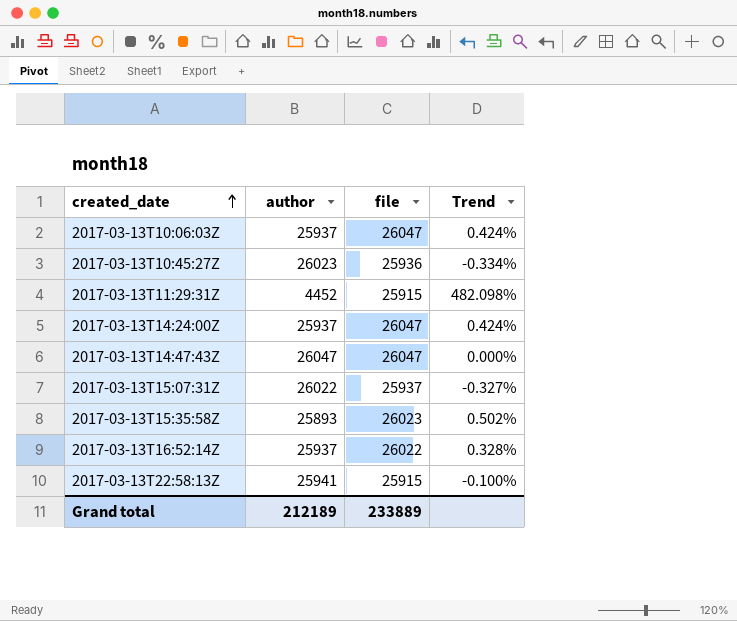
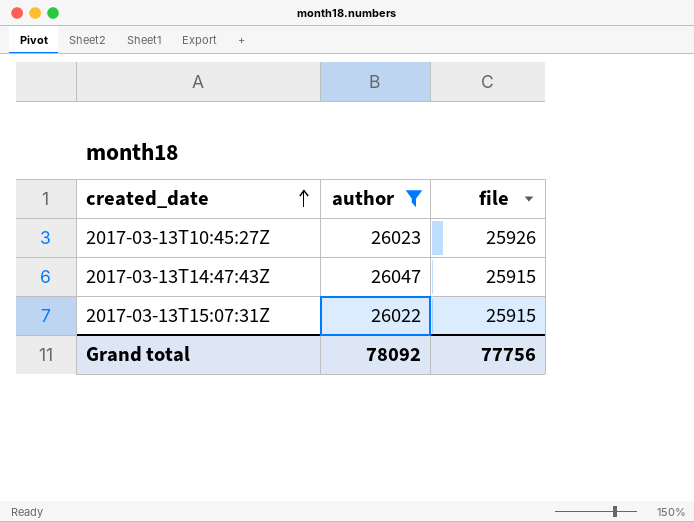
filter: none -> author >= 26022
column Trend | formula: ([file] - [author]) / [author] -> none
2017-03-13T10:45:27Z | file: 25936 -> 25926
2017-03-13T14:47:43Z | file: 26047 -> 25915
2017-03-13T15:07:31Z | file: 25937 -> 25915
Grand total | author: 212189 -> 78092
Grand total | file: 233889 -> 77756

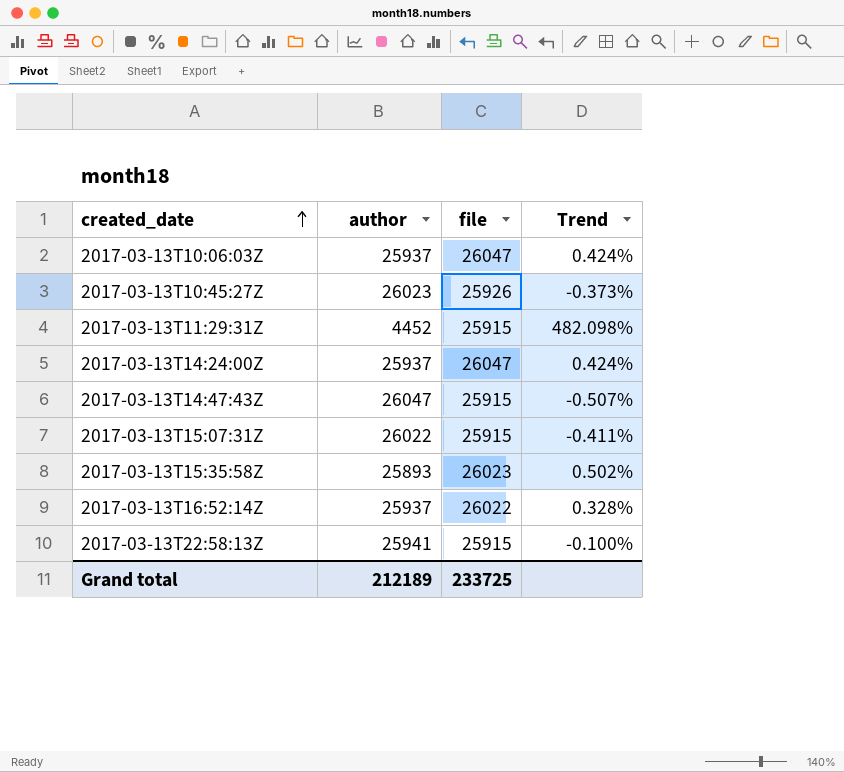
filter: author >= 26022 -> none
column Trend | formula: none -> ([file] - [author]) / [author]
Grand total | author: 78092 -> 212189
Grand total | file: 77756 -> 233725

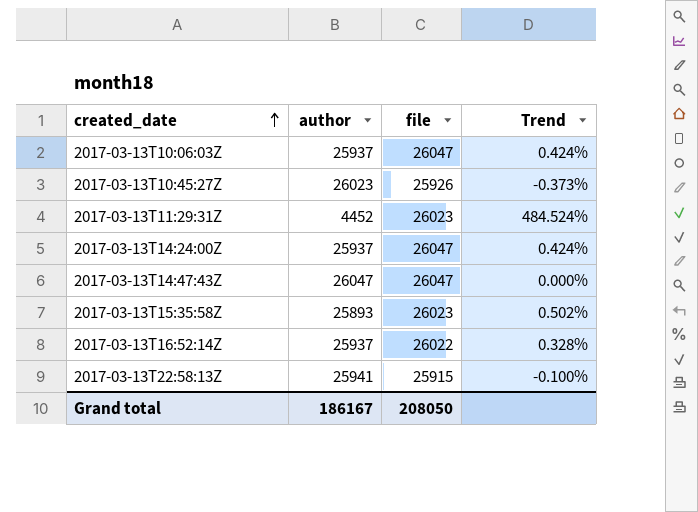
row 2017-03-13T15:07:31Z: 26022 | 25915 | -0.411% -> none
2017-03-13T11:29:31Z | file: 25915 -> 26023
2017-03-13T11:29:31Z | Trend: 482.098% -> 484.524%
2017-03-13T14:47:43Z | file: 25915 -> 26047
2017-03-13T14:47:43Z | Trend: -0.507% -> 0.000%
Grand total | author: 212189 -> 186167
Grand total | file: 233725 -> 208050

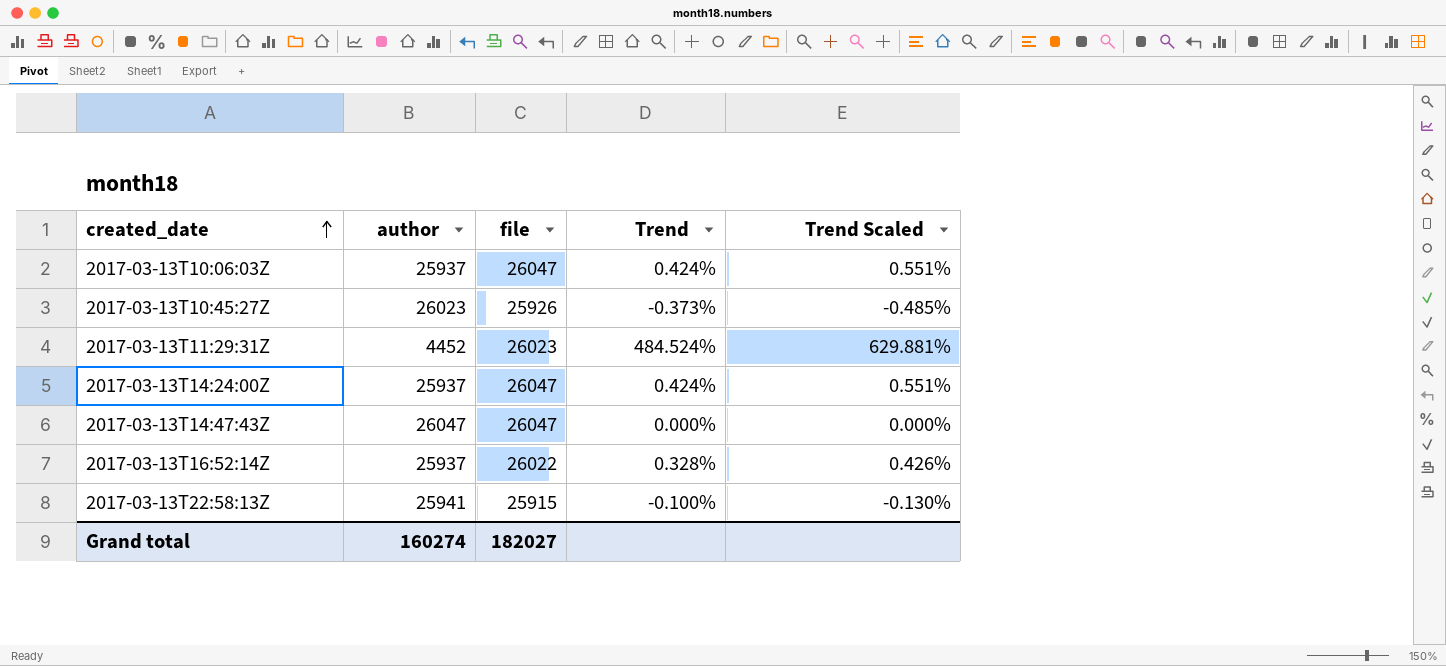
column Trend Scaled | formula: none -> [Trend] * 1.3
row 2017-03-13T15:35:58Z: 25893 | 26023 | 0.502% -> none
Grand total | author: 186167 -> 160274
Grand total | file: 208050 -> 182027

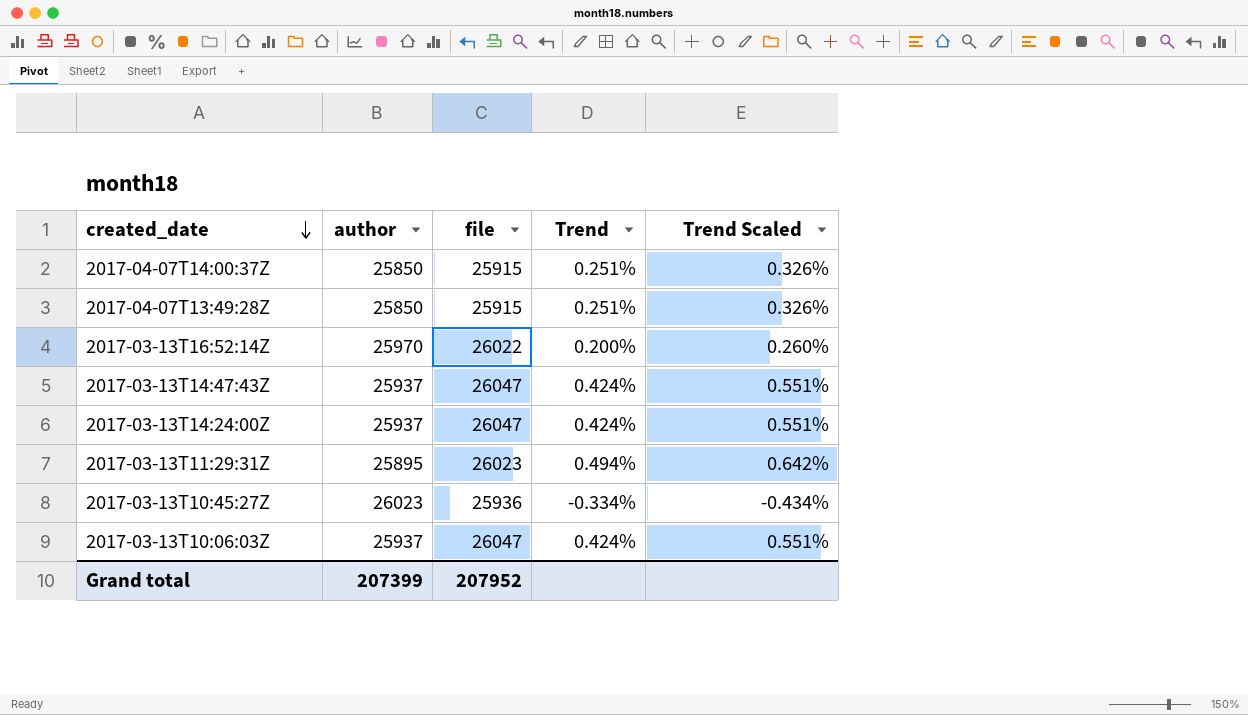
row order: created_date ascending -> created_date descending
row 2017-03-13T22:58:13Z: 25941 | 25915 | -0.100% | -0.130% -> none
row 2017-04-07T14:00:37Z: none -> 25850 | 25915 | 0.251% | 0.326%
row 2017-04-07T13:49:28Z: none -> 25850 | 25915 | 0.251% | 0.326%
2017-03-13T16:52:14Z | author: 25937 -> 25970
2017-03-13T16:52:14Z | Trend: 0.328% -> 0.200%
2017-03-13T16:52:14Z | Trend Scaled: 0.426% -> 0.260%
2017-03-13T14:47:43Z | author: 26047 -> 25937
2017-03-13T14:47:43Z | Trend: 0.000% -> 0.424%
2017-03-13T14:47:43Z | Trend Scaled: 0.000% -> 0.551%
2017-03-13T11:29:31Z | author: 4452 -> 25895
2017-03-13T11:29:31Z | Trend: 484.524% -> 0.494%
2017-03-13T11:29:31Z | Trend Scaled: 629.881% -> 0.642%
2017-03-13T10:45:27Z | file: 25926 -> 25936
2017-03-13T10:45:27Z | Trend: -0.373% -> -0.334%
2017-03-13T10:45:27Z | Trend Scaled: -0.485% -> -0.434%
Grand total | author: 160274 -> 207399
Grand total | file: 182027 -> 207952

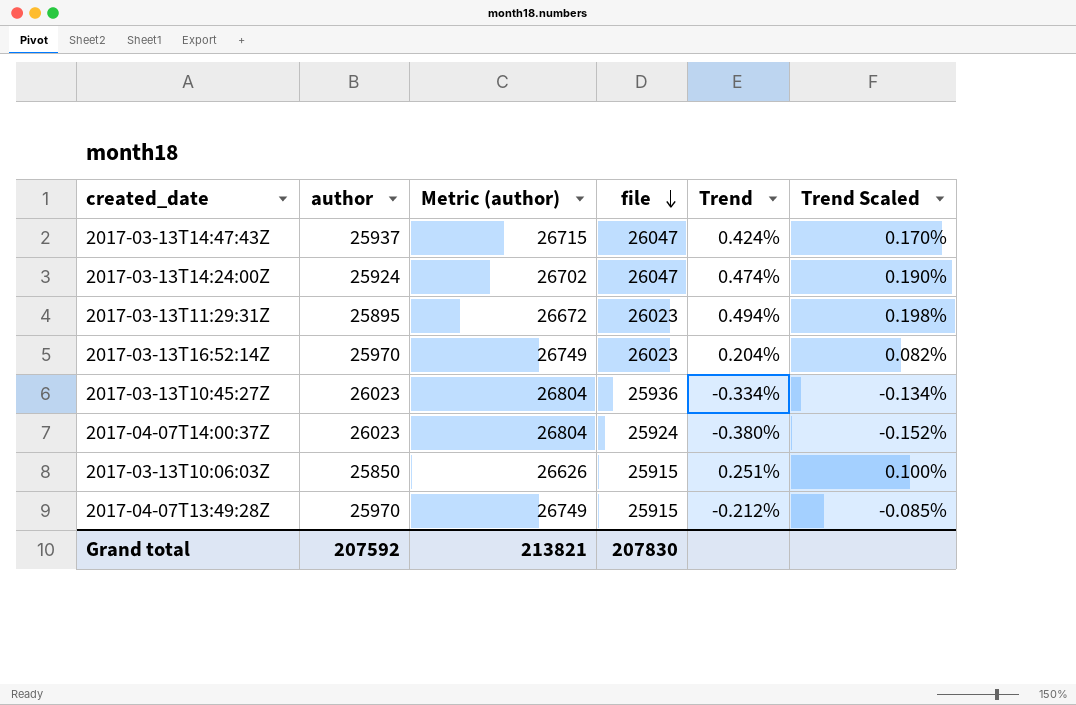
row order: created_date descending -> file descending
column Metric (author) | formula: none -> [author] * 1.03
column Trend Scaled | formula: [Trend] * 1.3 -> [Trend] * 0.4
2017-03-13T14:24:00Z | author: 25937 -> 25924
2017-03-13T14:24:00Z | Trend: 0.424% -> 0.474%
2017-03-13T16:52:14Z | file: 26022 -> 26023
2017-03-13T16:52:14Z | Trend: 0.200% -> 0.204%
2017-04-07T14:00:37Z | author: 25850 -> 26023
2017-04-07T14:00:37Z | file: 25915 -> 25924
2017-04-07T14:00:37Z | Trend: 0.251% -> -0.380%
2017-03-13T10:06:03Z | author: 25937 -> 25850
2017-03-13T10:06:03Z | file: 26047 -> 25915
2017-03-13T10:06:03Z | Trend: 0.424% -> 0.251%
2017-04-07T13:49:28Z | author: 25850 -> 25970
2017-04-07T13:49:28Z | Trend: 0.251% -> -0.212%
Grand total | author: 207399 -> 207592
Grand total | file: 207952 -> 207830

